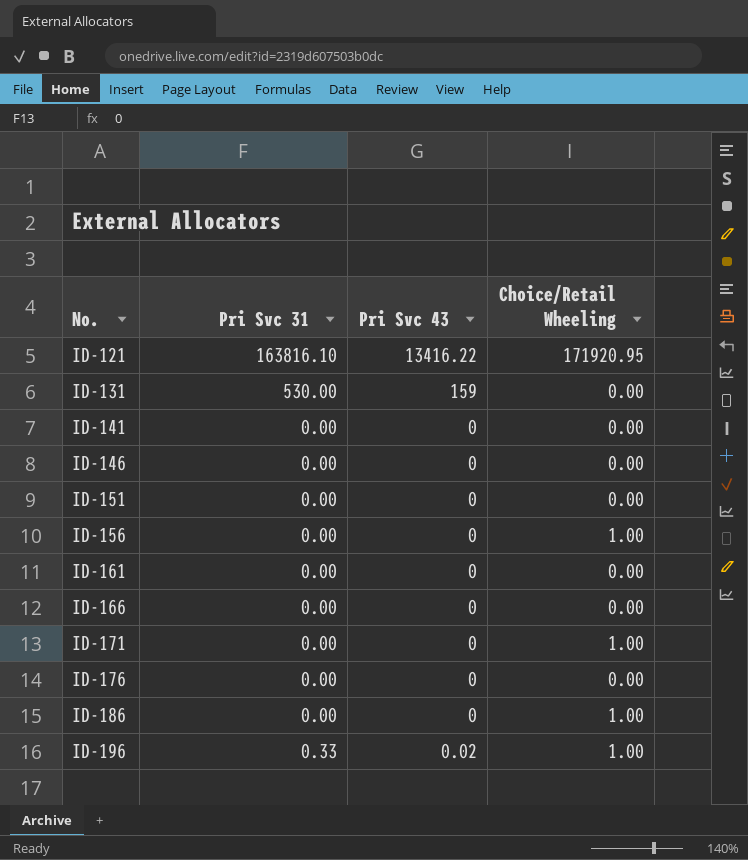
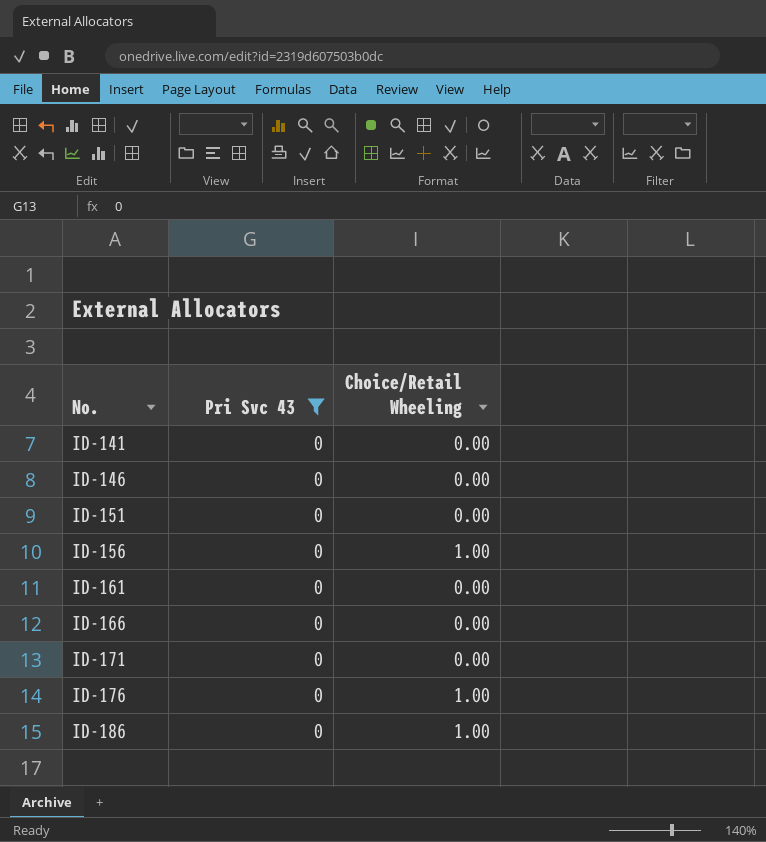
filter: none -> Pri Svc 43 = 0
column Pri Svc 31 | position: 2 -> none
ID-171 | Choice/Retail Wheeling: 1.00 -> 0.00
ID-176 | Choice/Retail Wheeling: 0.00 -> 1.00

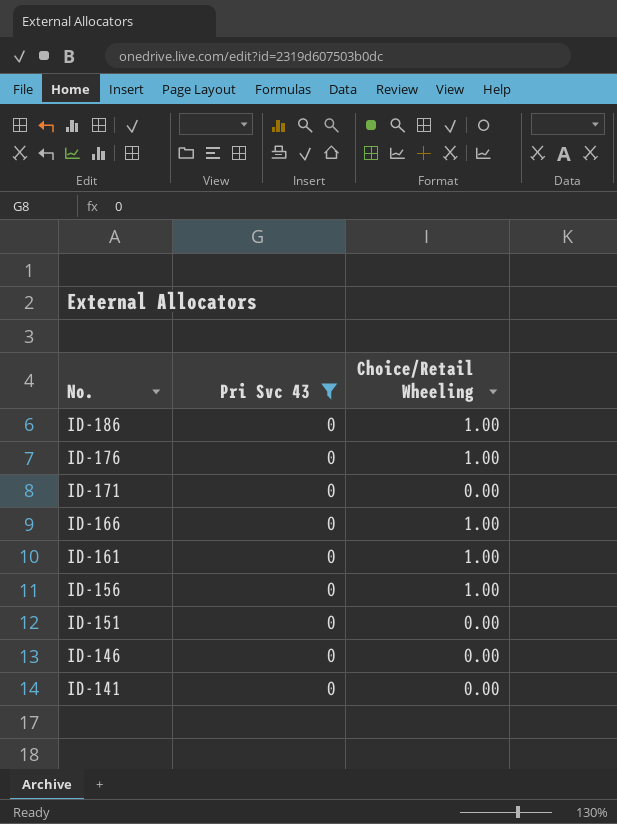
row order: No. ascending -> No. descending
ID-166 | Choice/Retail Wheeling: 0.00 -> 1.00
ID-161 | Choice/Retail Wheeling: 0.00 -> 1.00

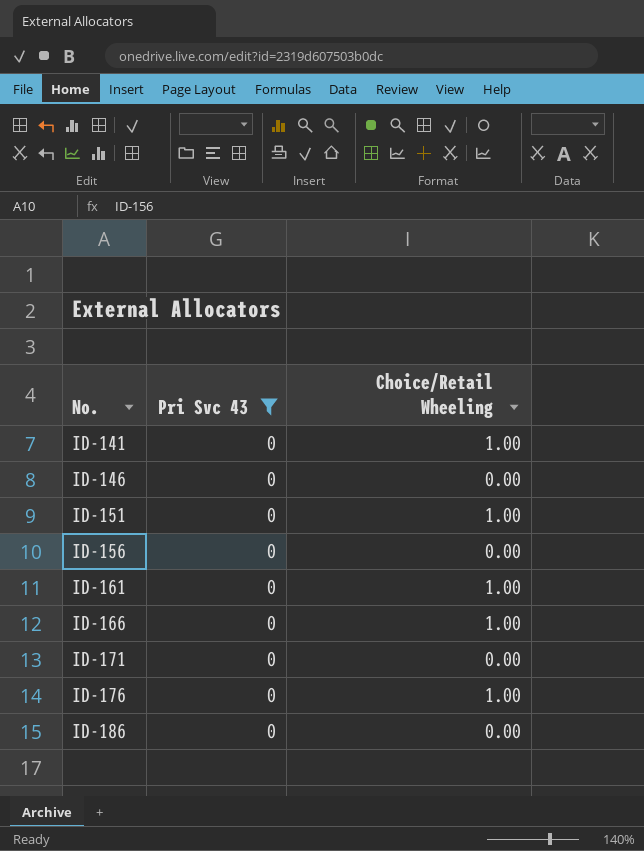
row order: No. descending -> No. ascending
ID-141 | Choice/Retail Wheeling: 0.00 -> 1.00
ID-151 | Choice/Retail Wheeling: 0.00 -> 1.00
ID-156 | Choice/Retail Wheeling: 1.00 -> 0.00
ID-186 | Choice/Retail Wheeling: 1.00 -> 0.00

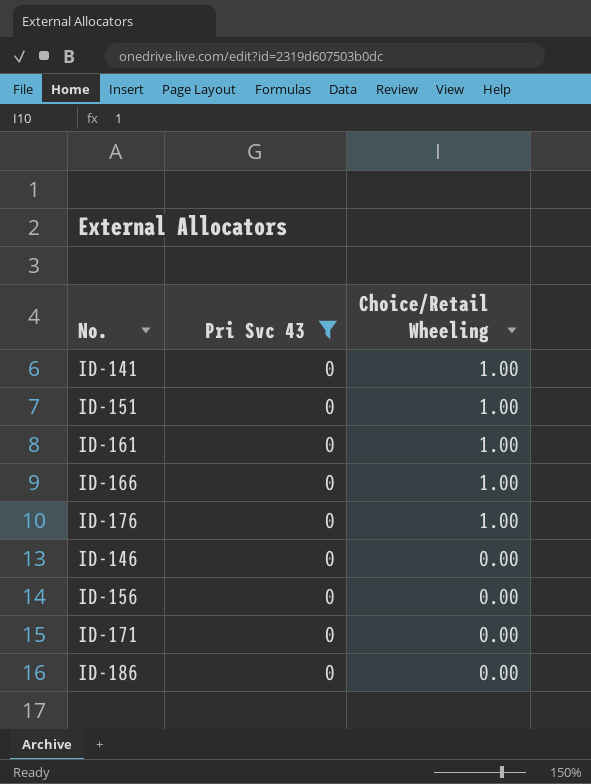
row order: No. ascending -> Choice/Retail Wheeling descending

